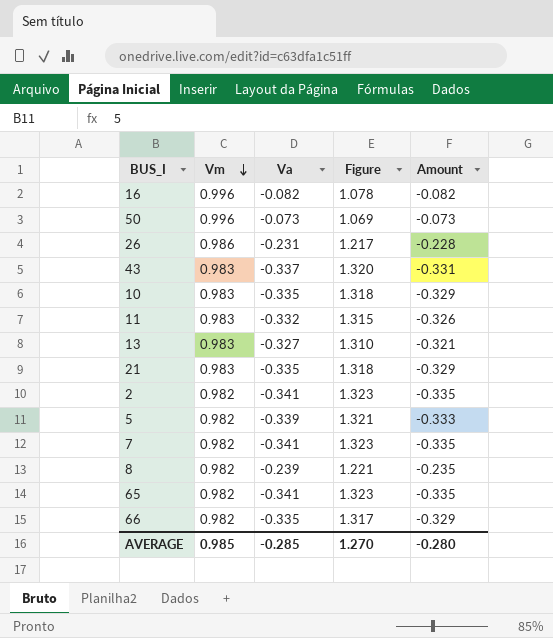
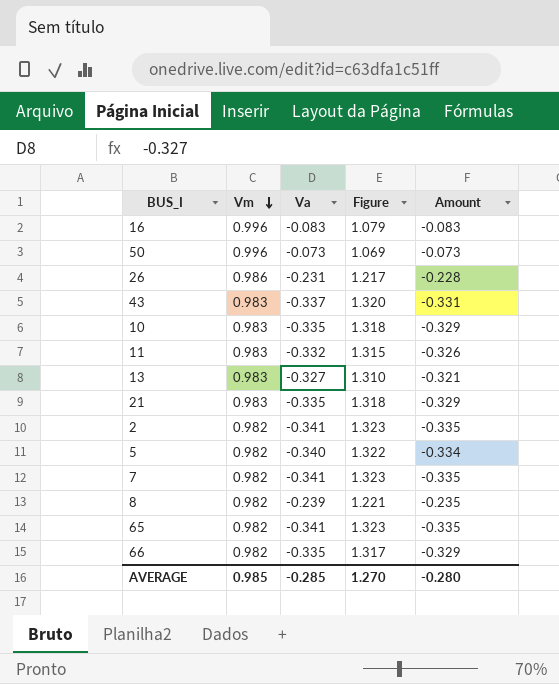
16 | Va: -0.082 -> -0.083
16 | Figure: 1.078 -> 1.079
16 | Amount: -0.082 -> -0.083
5 | Va: -0.339 -> -0.340
5 | Figure: 1.321 -> 1.322
5 | Amount: -0.333 -> -0.334

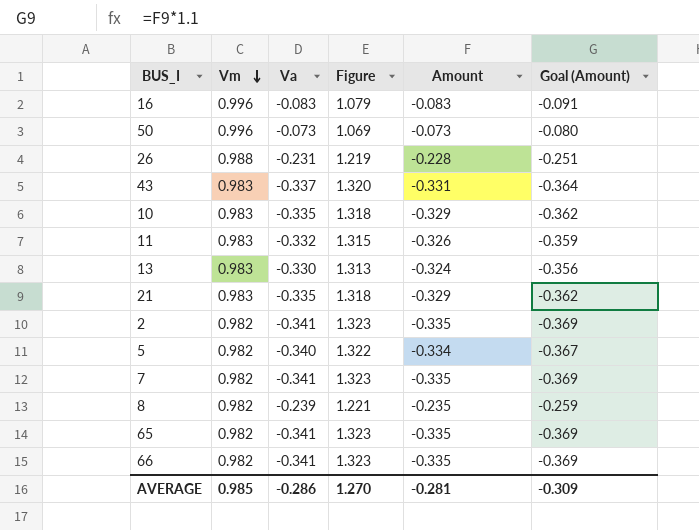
column Goal (Amount) | formula: none -> [Amount] * 1.1
26 | Vm: 0.986 -> 0.988
26 | Figure: 1.217 -> 1.219
13 | Va: -0.327 -> -0.330
13 | Figure: 1.310 -> 1.313
13 | Amount: -0.321 -> -0.324
66 | Va: -0.335 -> -0.341
66 | Figure: 1.317 -> 1.323
66 | Amount: -0.329 -> -0.335
AVERAGE | Va: -0.285 -> -0.286
AVERAGE | Amount: -0.280 -> -0.281

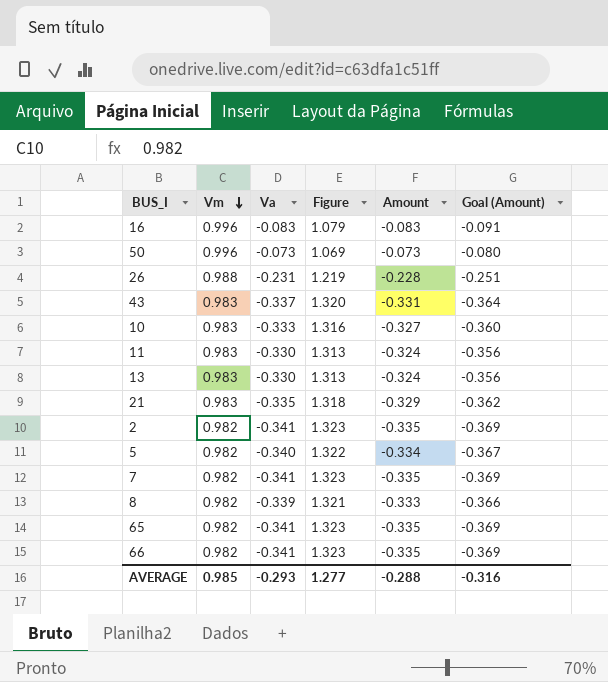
10 | Va: -0.335 -> -0.333
10 | Figure: 1.318 -> 1.316
10 | Amount: -0.329 -> -0.327
10 | Goal (Amount): -0.362 -> -0.360
11 | Va: -0.332 -> -0.330
11 | Figure: 1.315 -> 1.313
11 | Amount: -0.326 -> -0.324
11 | Goal (Amount): -0.359 -> -0.356
8 | Va: -0.239 -> -0.339
8 | Figure: 1.221 -> 1.321
8 | Amount: -0.235 -> -0.333
8 | Goal (Amount): -0.259 -> -0.366
AVERAGE | Va: -0.286 -> -0.293
AVERAGE | Figure: 1.270 -> 1.277
AVERAGE | Amount: -0.281 -> -0.288
AVERAGE | Goal (Amount): -0.309 -> -0.316

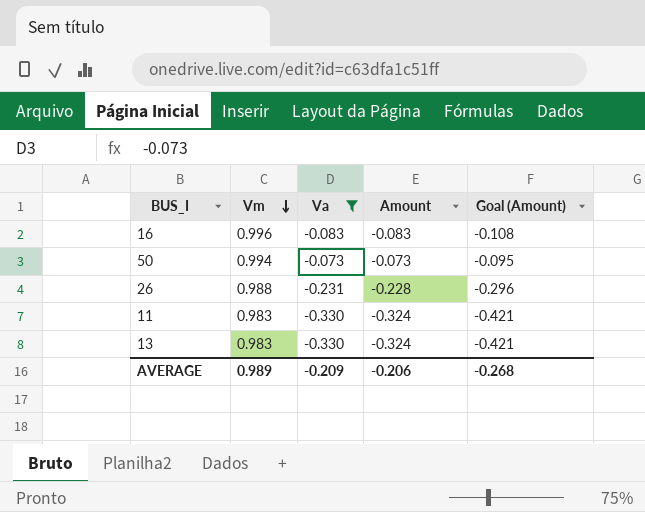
filter: none -> Va >= -0.330
column Figure | formula: [Vm] - [Va] -> none
column Goal (Amount) | formula: [Amount] * 1.1 -> [Amount] * 1.3
50 | Vm: 0.996 -> 0.994
AVERAGE | Vm: 0.985 -> 0.989
AVERAGE | Va: -0.293 -> -0.209
AVERAGE | Amount: -0.288 -> -0.206
AVERAGE | Goal (Amount): -0.316 -> -0.268

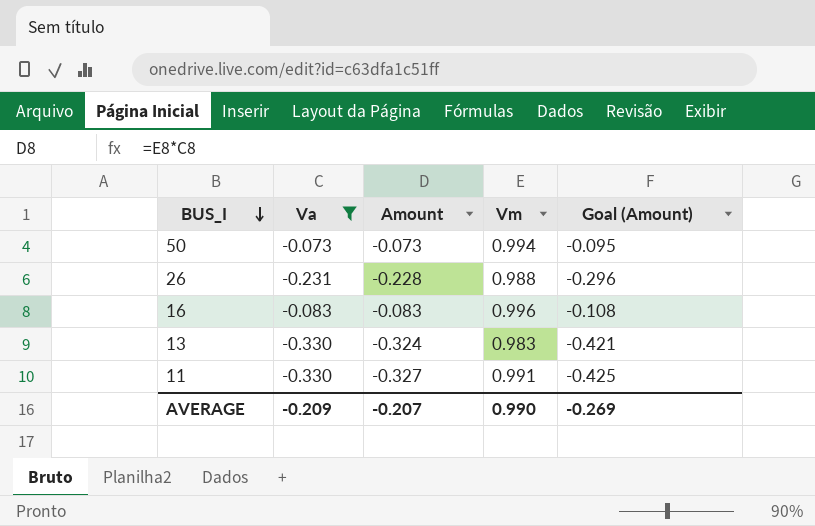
row order: Vm descending -> BUS_I descending
column Vm | position: 2 -> 4
11 | Amount: -0.324 -> -0.327
11 | Vm: 0.983 -> 0.991
11 | Goal (Amount): -0.421 -> -0.425
AVERAGE | Amount: -0.206 -> -0.207
AVERAGE | Vm: 0.989 -> 0.990
AVERAGE | Goal (Amount): -0.268 -> -0.269

